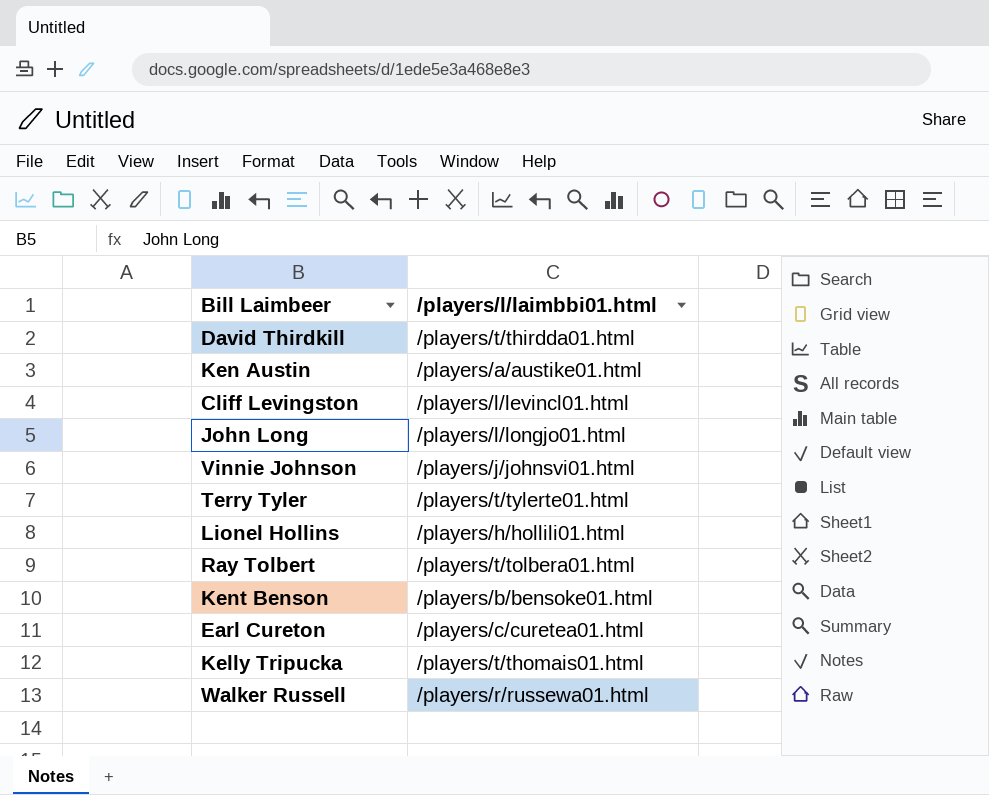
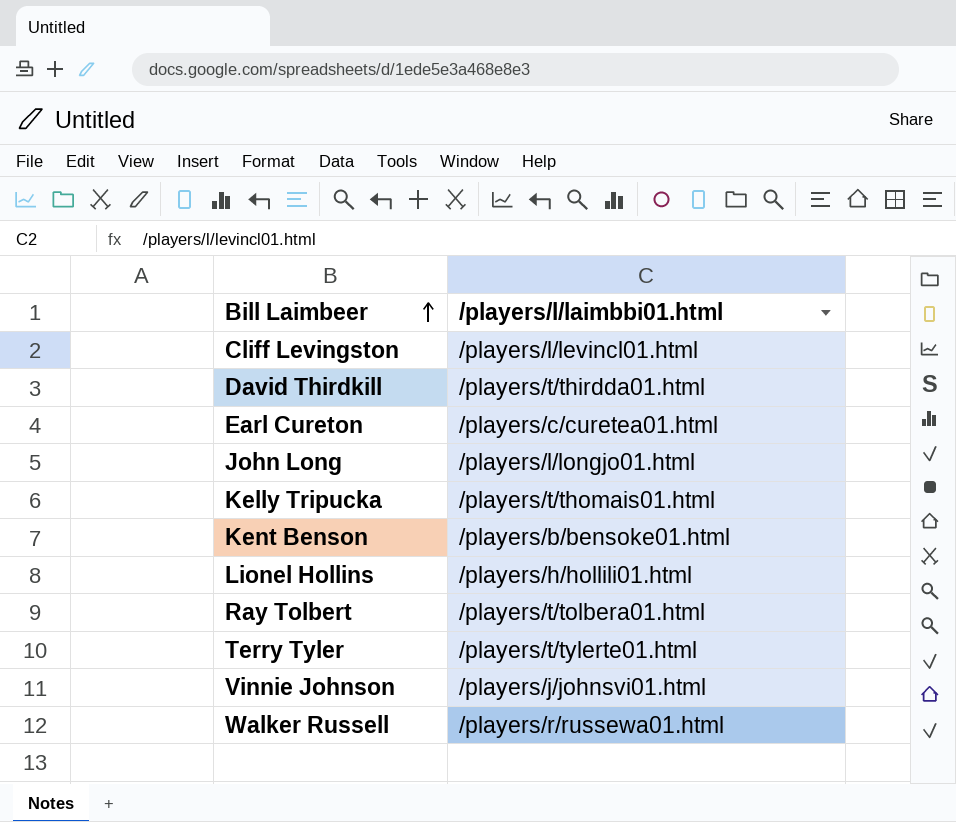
row order: none -> Bill Laimbeer ascending
row Ken Austin: /players/a/austike01.html -> none

